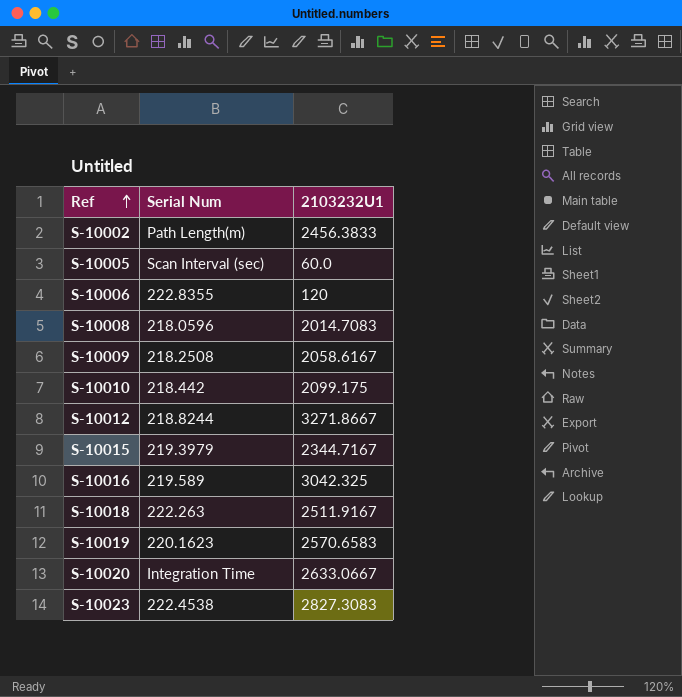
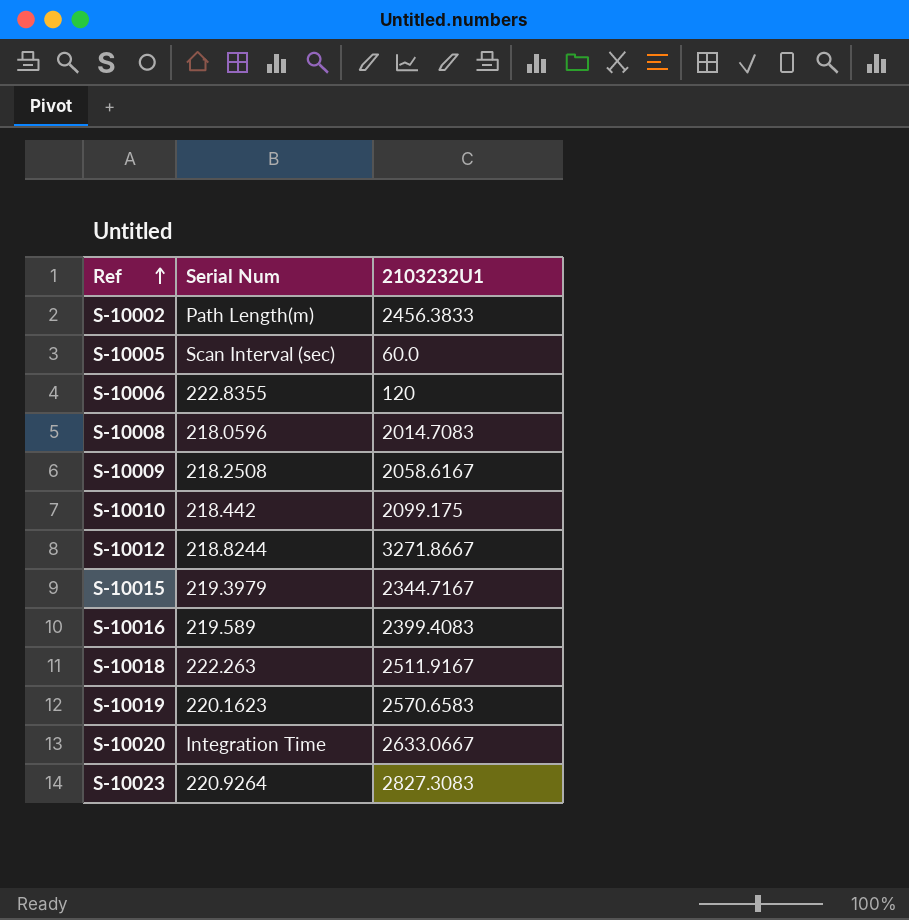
S-10016 | 2103232U1: 3042.325 -> 2399.4083
S-10023 | Serial Num: 222.4538 -> 220.9264

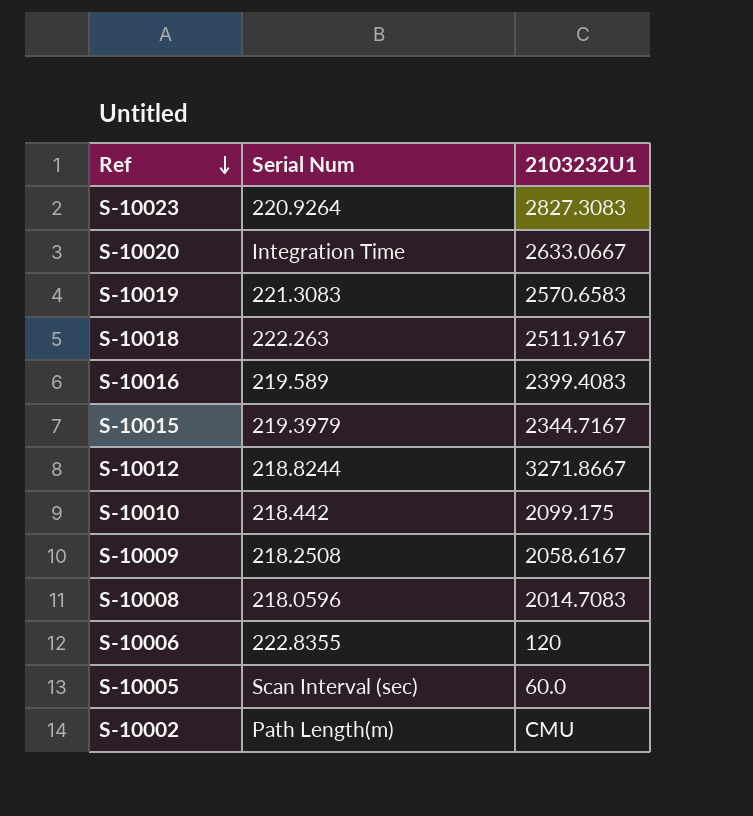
row order: Ref ascending -> Ref descending
S-10019 | Serial Num: 220.1623 -> 221.3083
S-10002 | 2103232U1: 2456.3833 -> CMU

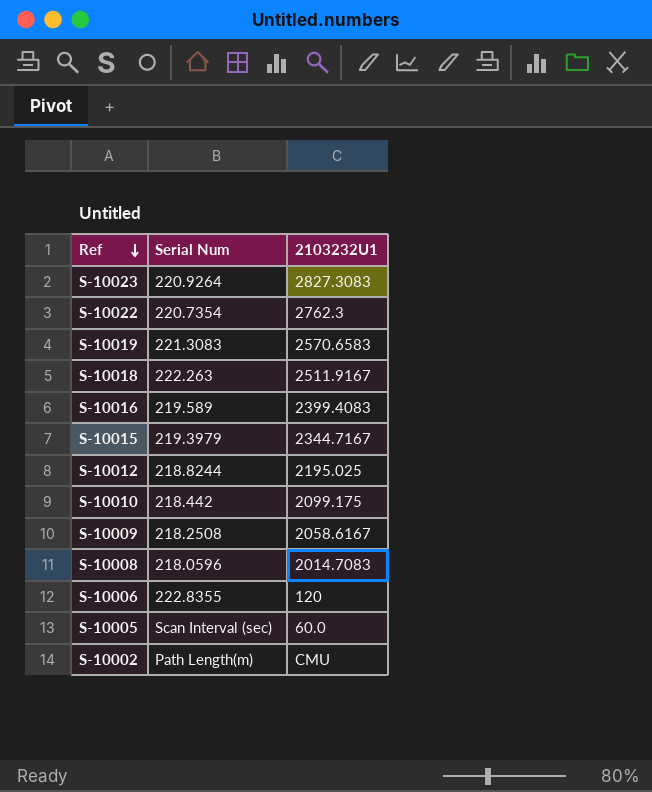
row S-10020: Integration Time | 2633.0667 -> none
row S-10022: none -> 220.7354 | 2762.3
S-10012 | 2103232U1: 3271.8667 -> 2195.025

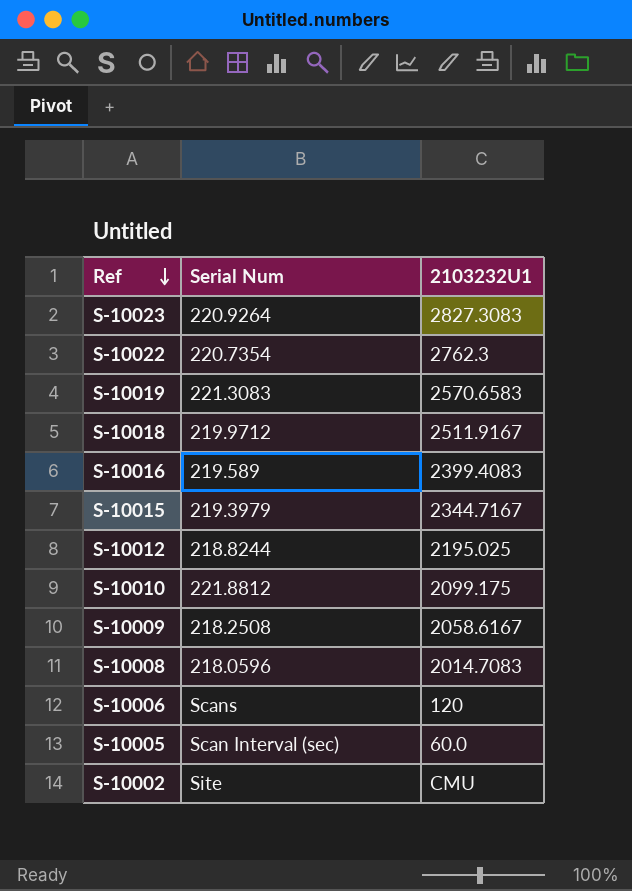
S-10018 | Serial Num: 222.263 -> 219.9712
S-10010 | Serial Num: 218.442 -> 221.8812
S-10006 | Serial Num: 222.8355 -> Scans
S-10002 | Serial Num: Path Length(m) -> Site

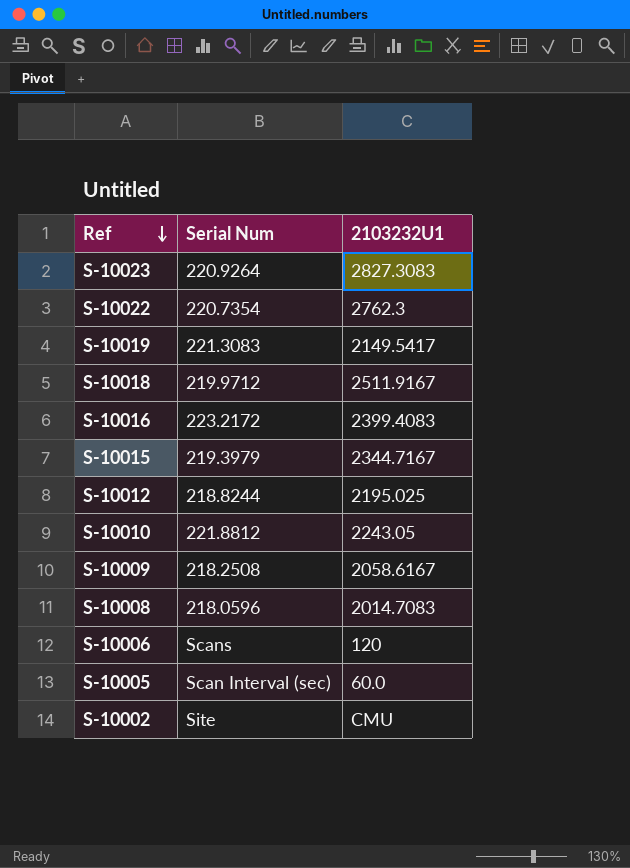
S-10019 | 2103232U1: 2570.6583 -> 2149.5417
S-10016 | Serial Num: 219.589 -> 223.2172
S-10010 | 2103232U1: 2099.175 -> 2243.05

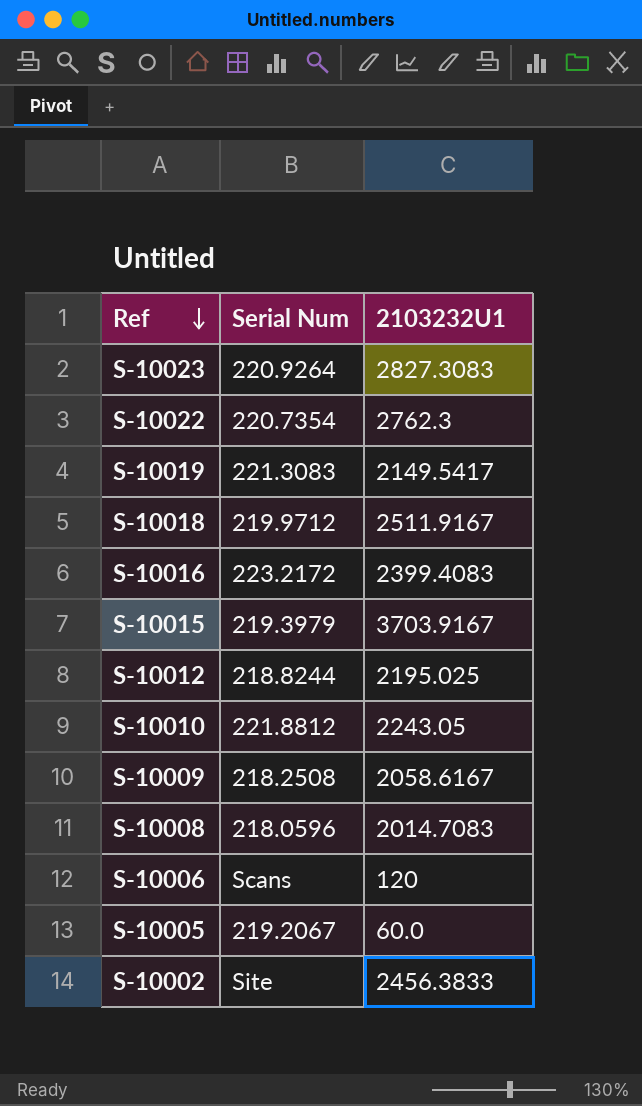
S-10015 | 2103232U1: 2344.7167 -> 3703.9167
S-10005 | Serial Num: Scan Interval (sec) -> 219.2067
S-10002 | 2103232U1: CMU -> 2456.3833

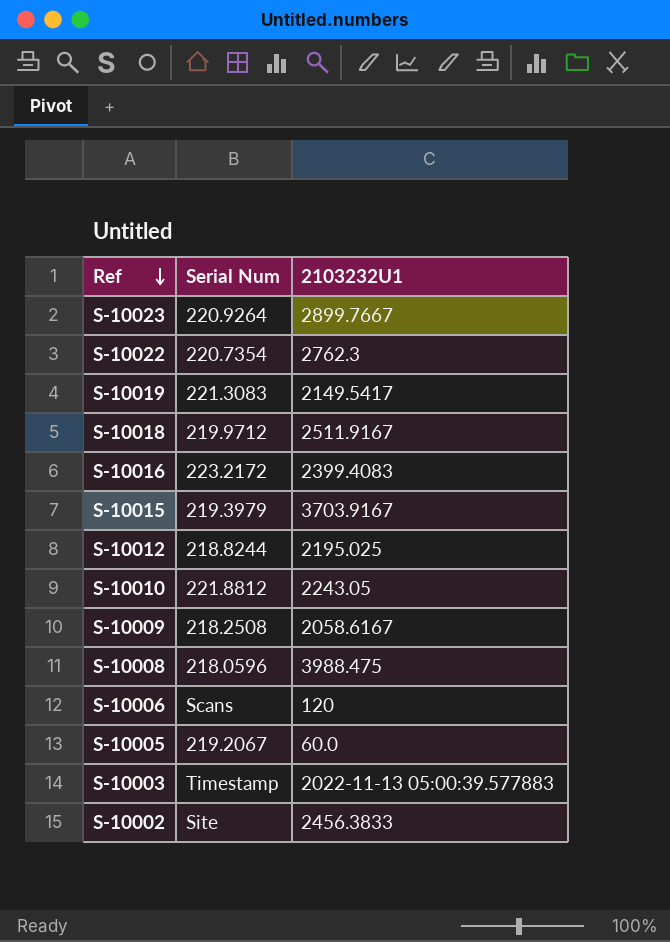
S-10023 | 2103232U1: 2827.3083 -> 2899.7667
S-10008 | 2103232U1: 2014.7083 -> 3988.475
row S-10003: none -> Timestamp | 2022-11-13 05:00:39.577883

